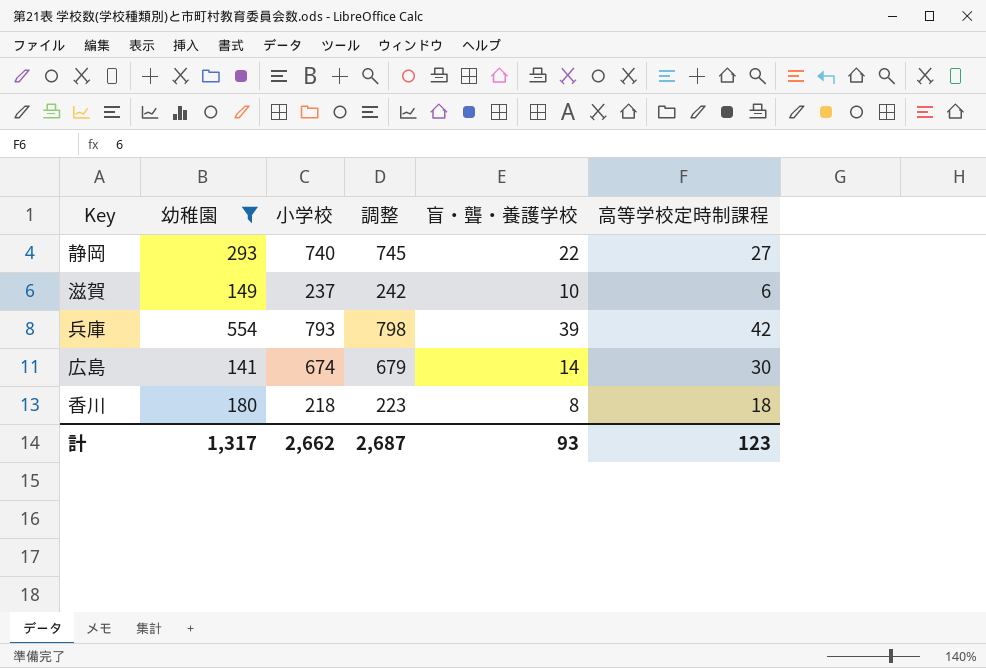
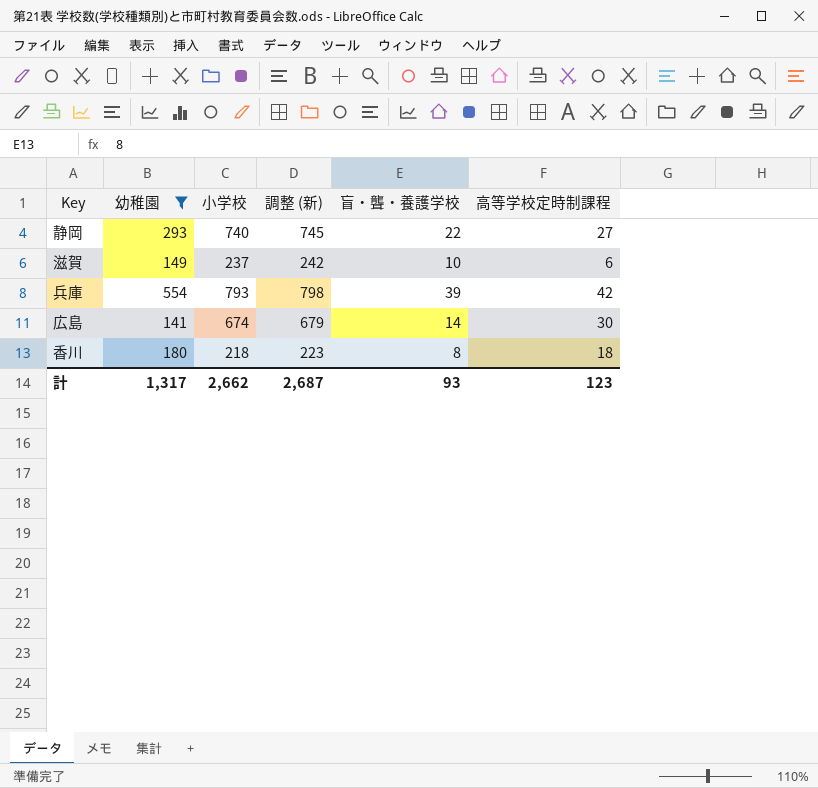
column name: 調整 -> 調整 (新)

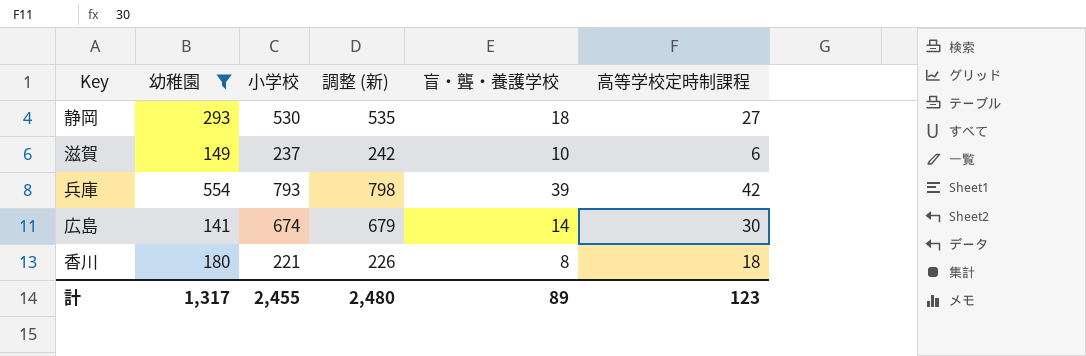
静岡 | 小学校: 740 -> 530
静岡 | 調整 (新): 745 -> 535
静岡 | 盲・聾・養護学校: 22 -> 18
香川 | 小学校: 218 -> 221
香川 | 調整 (新): 223 -> 226
計 | 小学校: 2,662 -> 2,455
計 | 調整 (新): 2,687 -> 2,480
計 | 盲・聾・養護学校: 93 -> 89

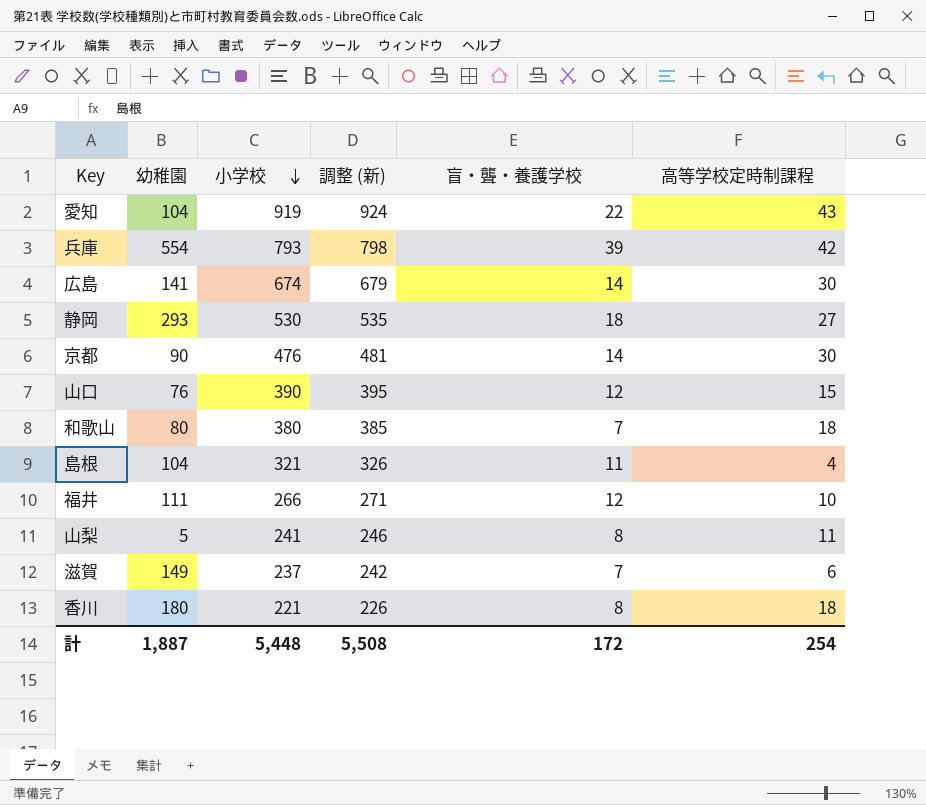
filter: 幼稚園 >= 141 -> none
row order: none -> 小学校 descending
滋賀 | 盲・聾・養護学校: 10 -> 7
計 | 幼稚園: 1,317 -> 1,887
計 | 小学校: 2,455 -> 5,448
計 | 調整 (新): 2,480 -> 5,508
計 | 盲・聾・養護学校: 89 -> 172
計 | 高等学校定時制課程: 123 -> 254

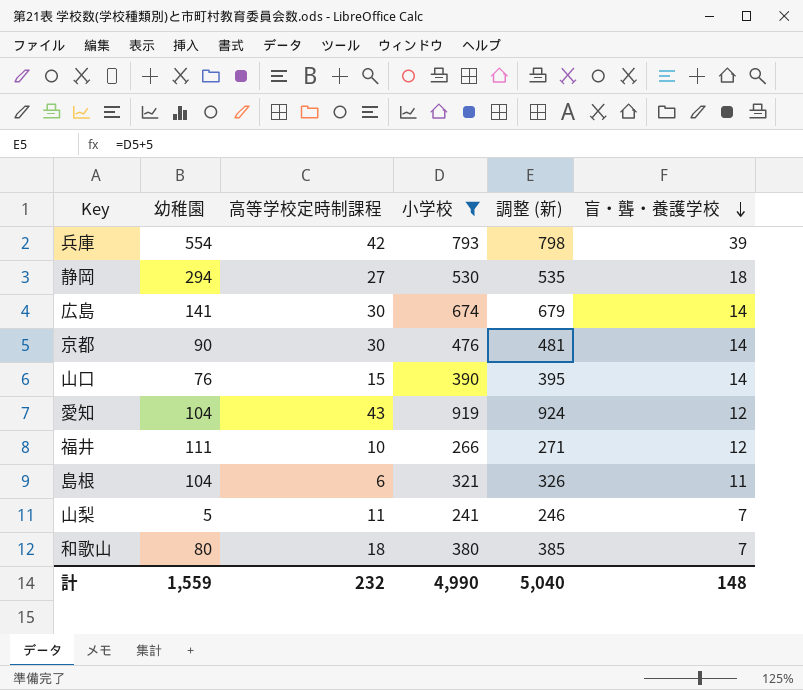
filter: none -> 小学校 >= 241
row order: 小学校 descending -> 盲・聾・養護学校 descending
column 高等学校定時制課程 | position: 6 -> 3
静岡 | 幼稚園: 293 -> 294
山口 | 盲・聾・養護学校: 12 -> 14
愛知 | 盲・聾・養護学校: 22 -> 12
島根 | 高等学校定時制課程: 4 -> 6
山梨 | 盲・聾・養護学校: 8 -> 7
計 | 幼稚園: 1,887 -> 1,559
計 | 高等学校定時制課程: 254 -> 232
計 | 小学校: 5,448 -> 4,990
計 | 調整 (新): 5,508 -> 5,040
計 | 盲・聾・養護学校: 172 -> 148

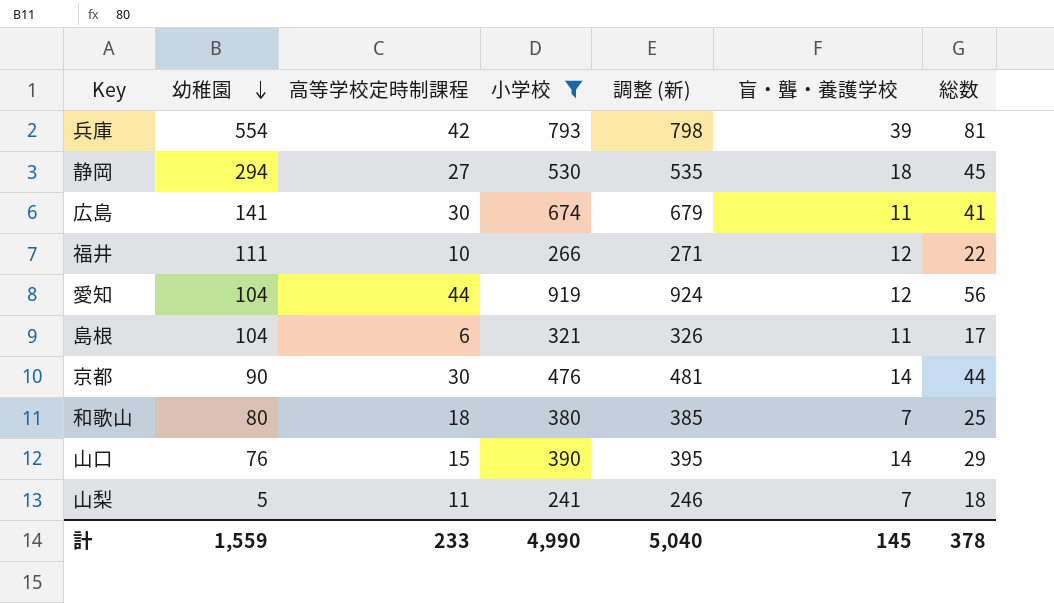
row order: 盲・聾・養護学校 descending -> 幼稚園 descending
column 総数 | formula: none -> [高等学校定時制課程] + [盲・聾・養護学校]
広島 | 盲・聾・養護学校: 14 -> 11
愛知 | 高等学校定時制課程: 43 -> 44
計 | 高等学校定時制課程: 232 -> 233
計 | 盲・聾・養護学校: 148 -> 145

